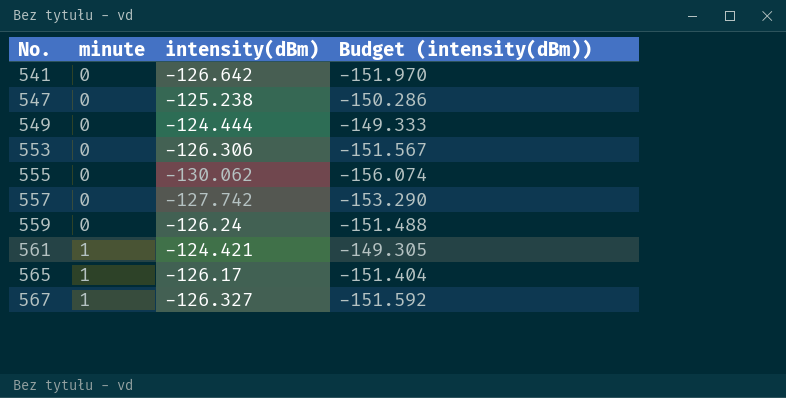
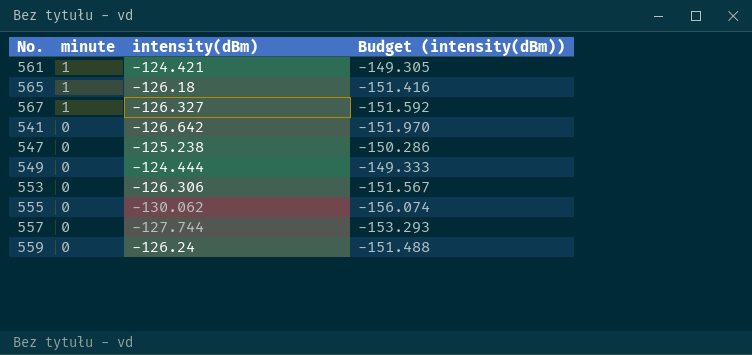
row order: No. ascending -> minute descending
565 | intensity(dBm): -126.17 -> -126.18
565 | Budget (intensity(dBm)): -151.404 -> -151.416
557 | intensity(dBm): -127.742 -> -127.744
557 | Budget (intensity(dBm)): -153.290 -> -153.293

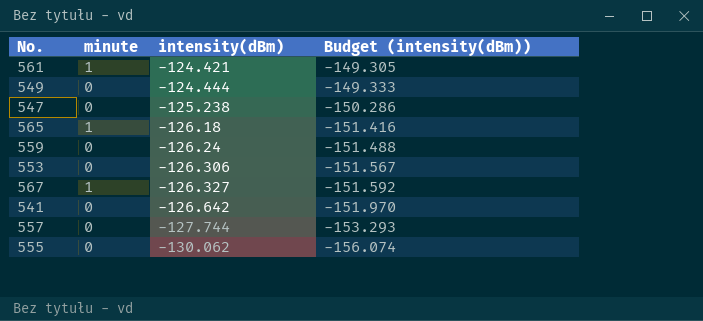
row order: minute descending -> intensity(dBm) descending

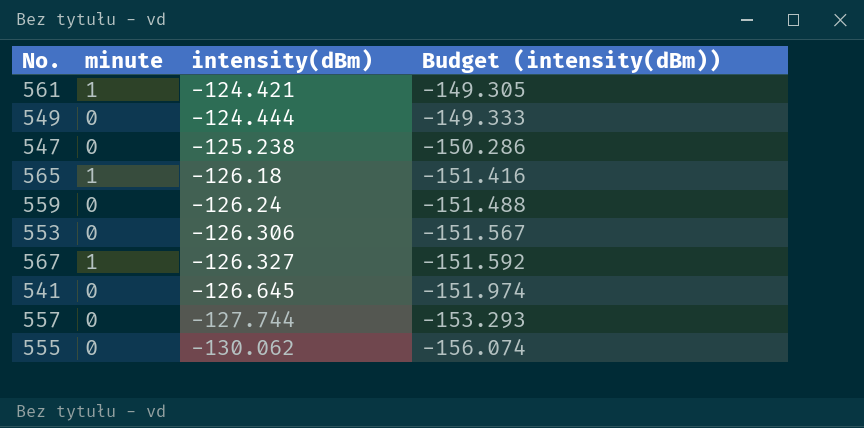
541 | intensity(dBm): -126.642 -> -126.645
541 | Budget (intensity(dBm)): -151.970 -> -151.974

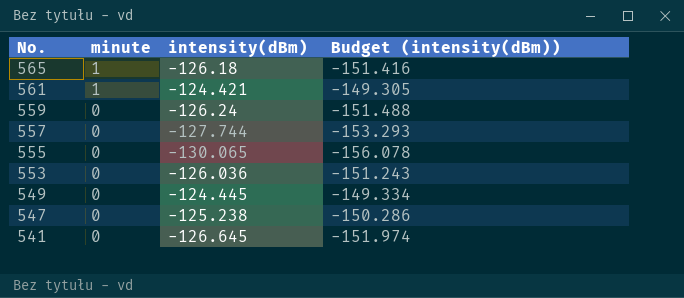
row order: intensity(dBm) descending -> No. descending
row 567: 1 | -126.327 | -151.592 -> none
555 | intensity(dBm): -130.062 -> -130.065
555 | Budget (intensity(dBm)): -156.074 -> -156.078
553 | intensity(dBm): -126.306 -> -126.036
553 | Budget (intensity(dBm)): -151.567 -> -151.243
549 | intensity(dBm): -124.444 -> -124.445
549 | Budget (intensity(dBm)): -149.333 -> -149.334

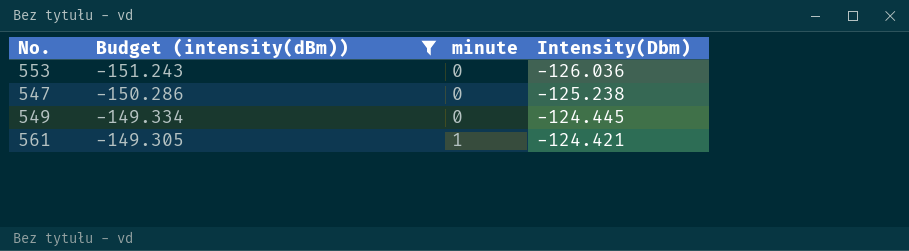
filter: none -> Budget (intensity(dBm)) >= -151.243
row order: No. descending -> Budget (intensity(dBm)) ascending
column Budget (intensity(dBm)) | position: 4 -> 2
column name: intensity(dBm) -> Intensity(Dbm)

